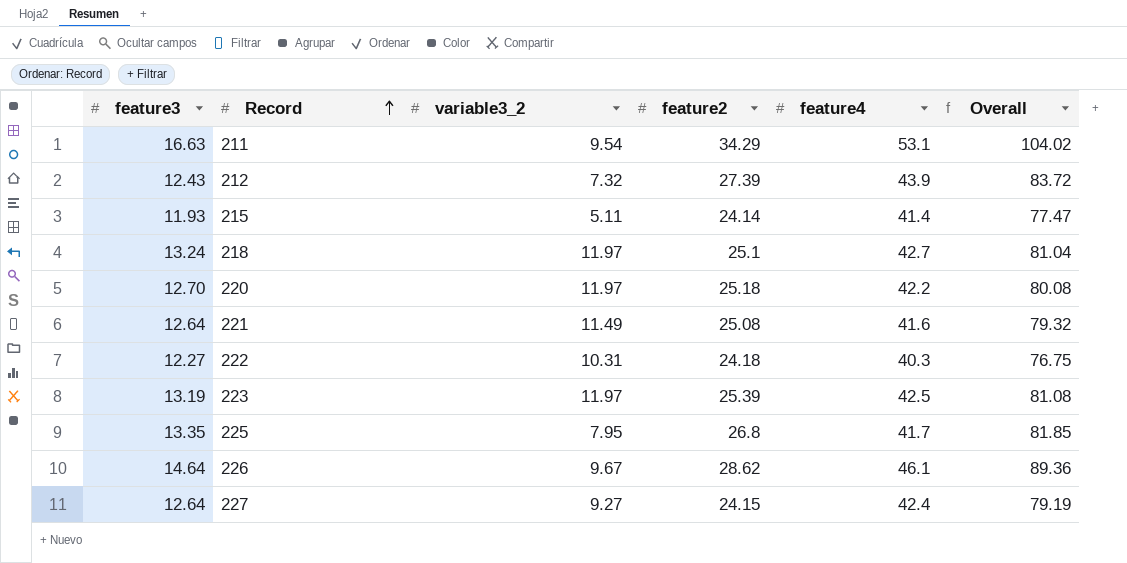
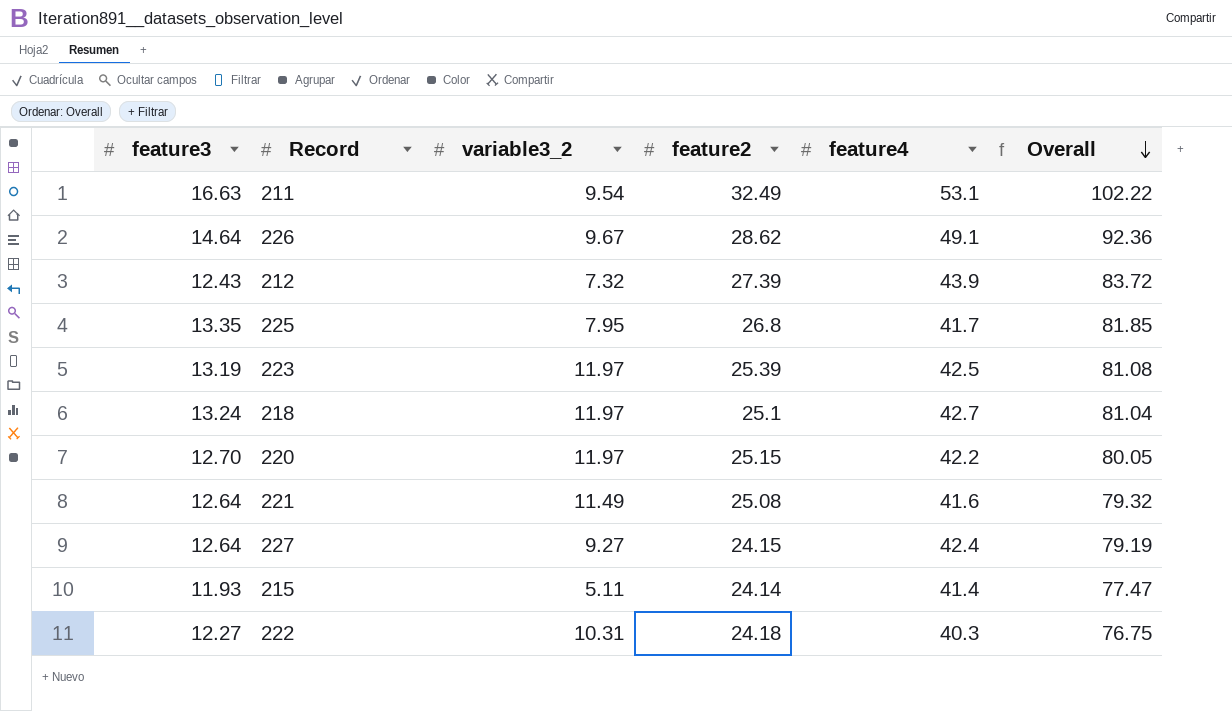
row order: Record ascending -> Overall descending
211 | feature2: 34.29 -> 32.49
211 | Overall: 104.02 -> 102.22
226 | feature4: 46.1 -> 49.1
226 | Overall: 89.36 -> 92.36
220 | feature2: 25.18 -> 25.15
220 | Overall: 80.08 -> 80.05

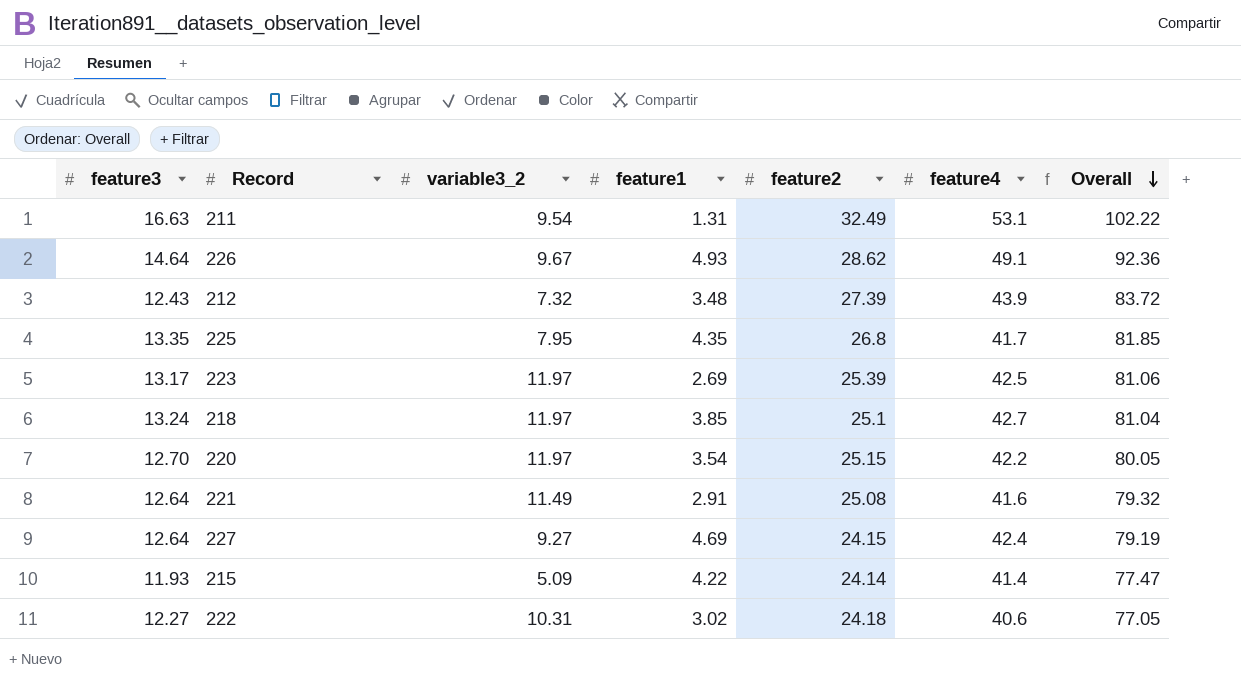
column feature1 | position: none -> 4
223 | feature3: 13.19 -> 13.17
223 | Overall: 81.08 -> 81.06
215 | variable3_2: 5.11 -> 5.09
222 | feature4: 40.3 -> 40.6
222 | Overall: 76.75 -> 77.05

